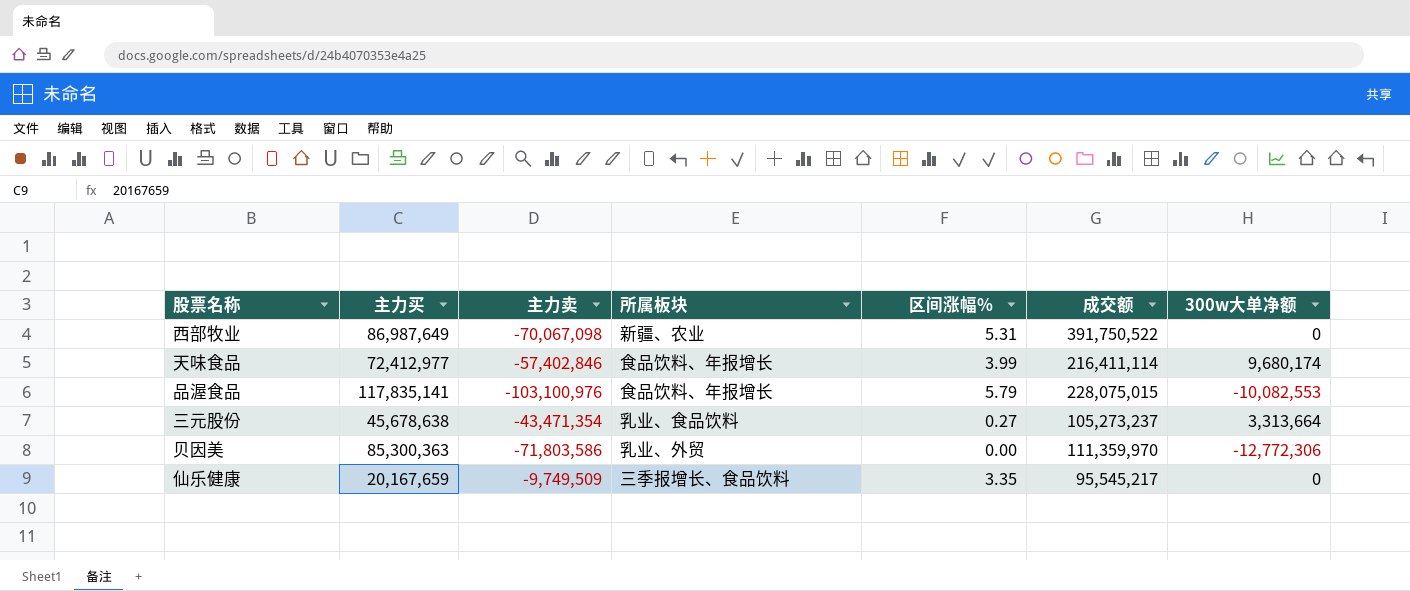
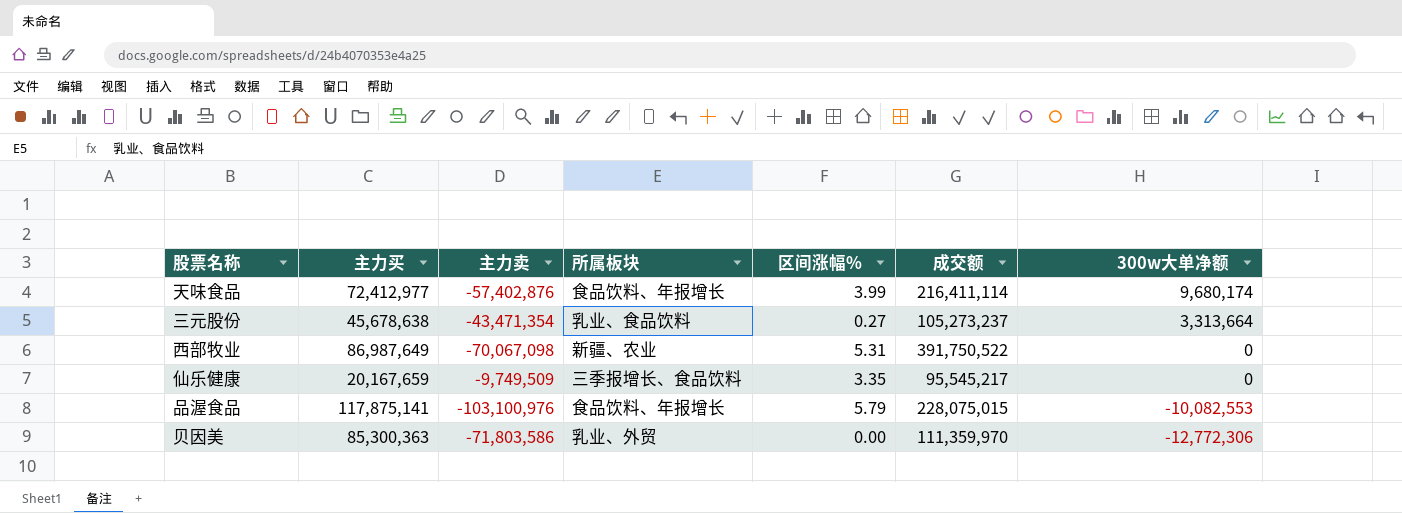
row order: none -> 300w大单净额 descending
天味食品 | 主力卖: -57,402,846 -> -57,402,876
品渥食品 | 主力买: 117,835,141 -> 117,875,141

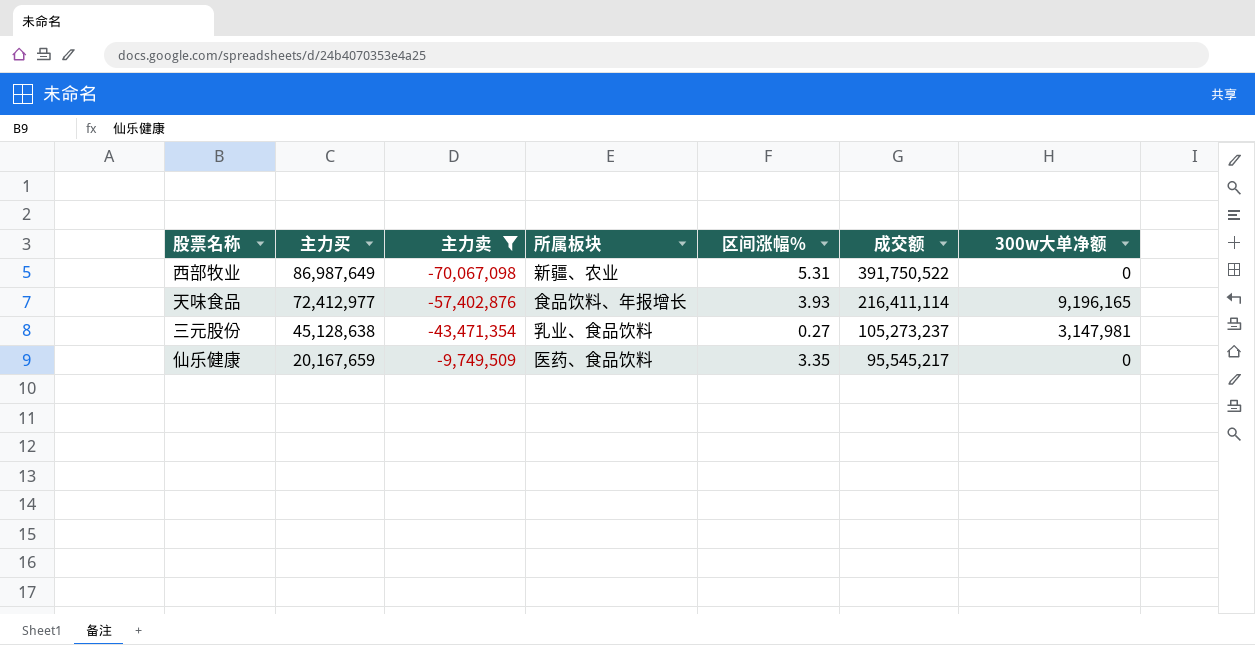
filter: none -> 主力卖 >= -70,067,098
row order: 300w大单净额 descending -> 主力买 descending
天味食品 | 区间涨幅%: 3.99 -> 3.93
天味食品 | 300w大单净额: 9,680,174 -> 9,196,165
三元股份 | 主力买: 45,678,638 -> 45,128,638
三元股份 | 300w大单净额: 3,313,664 -> 3,147,981
仙乐健康 | 所属板块: 三季报增长、食品饮料 -> 医药、食品饮料

